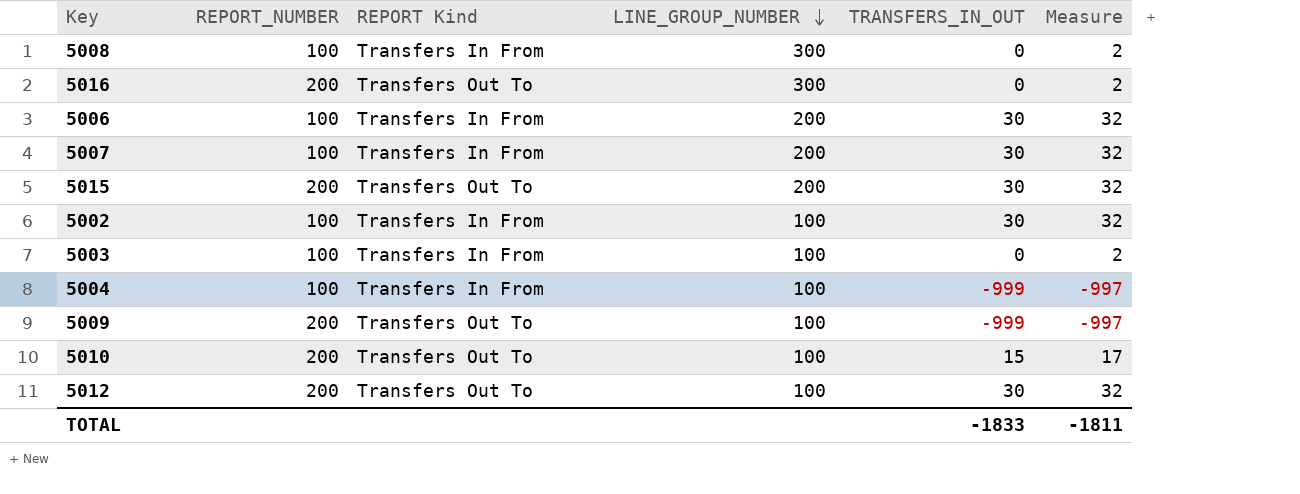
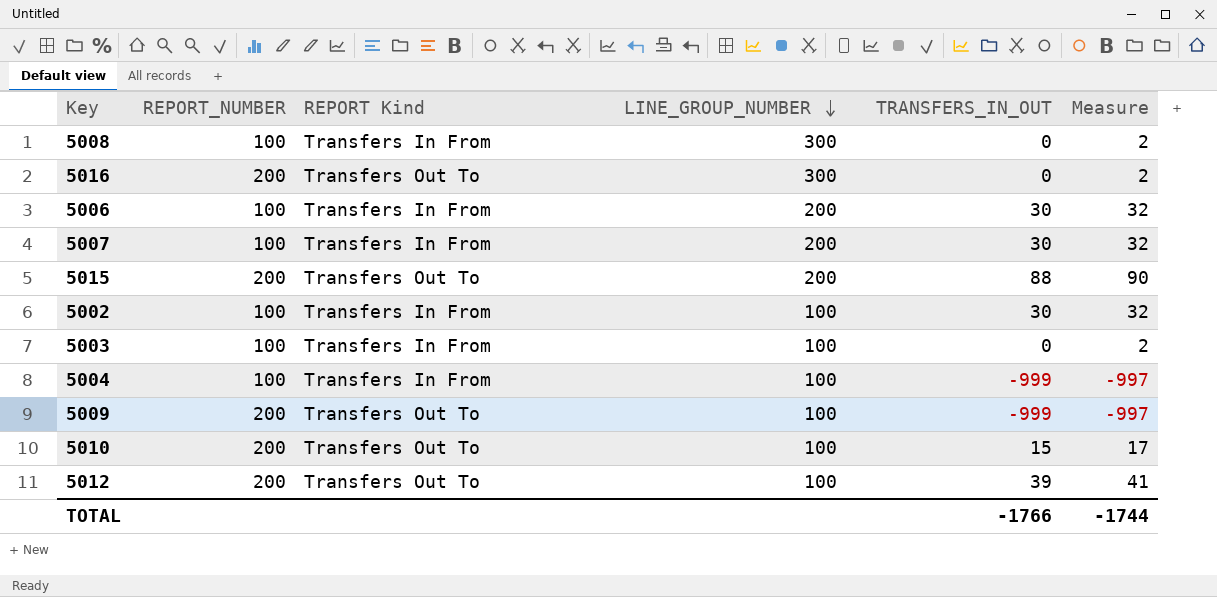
5015 | TRANSFERS_IN_OUT: 30 -> 88
5015 | Measure: 32 -> 90
5012 | TRANSFERS_IN_OUT: 30 -> 39
5012 | Measure: 32 -> 41
TOTAL | TRANSFERS_IN_OUT: -1833 -> -1766
TOTAL | Measure: -1811 -> -1744

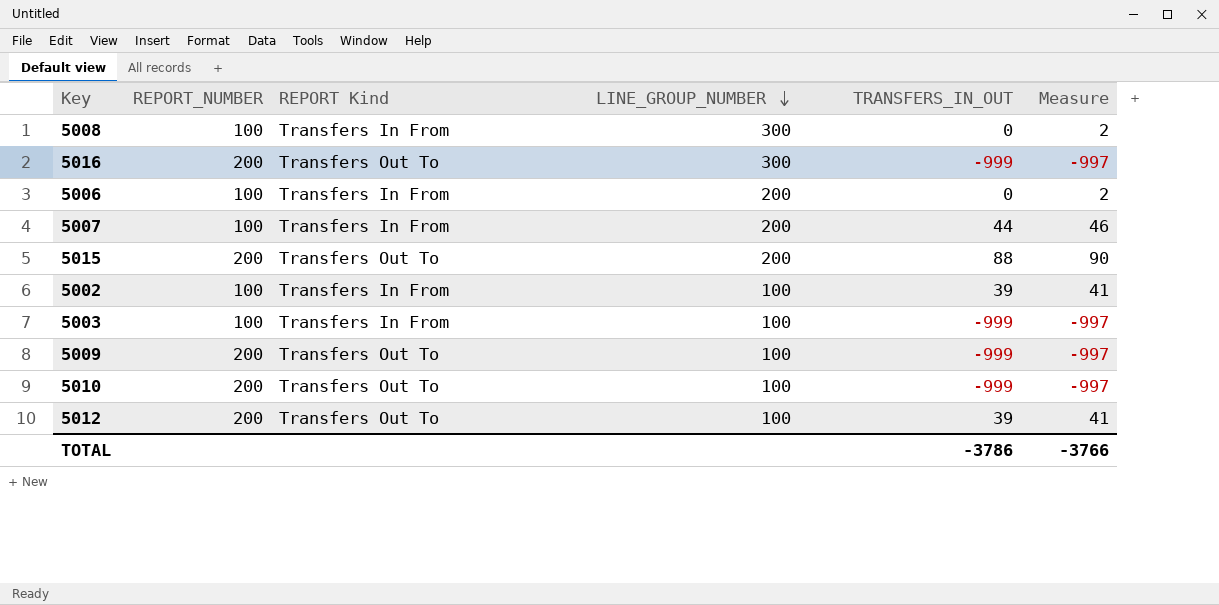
row 5004: 100 | Transfers In From | 100 | -999 | -997 -> none
5016 | TRANSFERS_IN_OUT: 0 -> -999
5016 | Measure: 2 -> -997
5006 | TRANSFERS_IN_OUT: 30 -> 0
5006 | Measure: 32 -> 2
5007 | TRANSFERS_IN_OUT: 30 -> 44
5007 | Measure: 32 -> 46
5002 | TRANSFERS_IN_OUT: 30 -> 39
5002 | Measure: 32 -> 41
5003 | TRANSFERS_IN_OUT: 0 -> -999
5003 | Measure: 2 -> -997
5010 | TRANSFERS_IN_OUT: 15 -> -999
5010 | Measure: 17 -> -997
TOTAL | TRANSFERS_IN_OUT: -1766 -> -3786
TOTAL | Measure: -1744 -> -3766

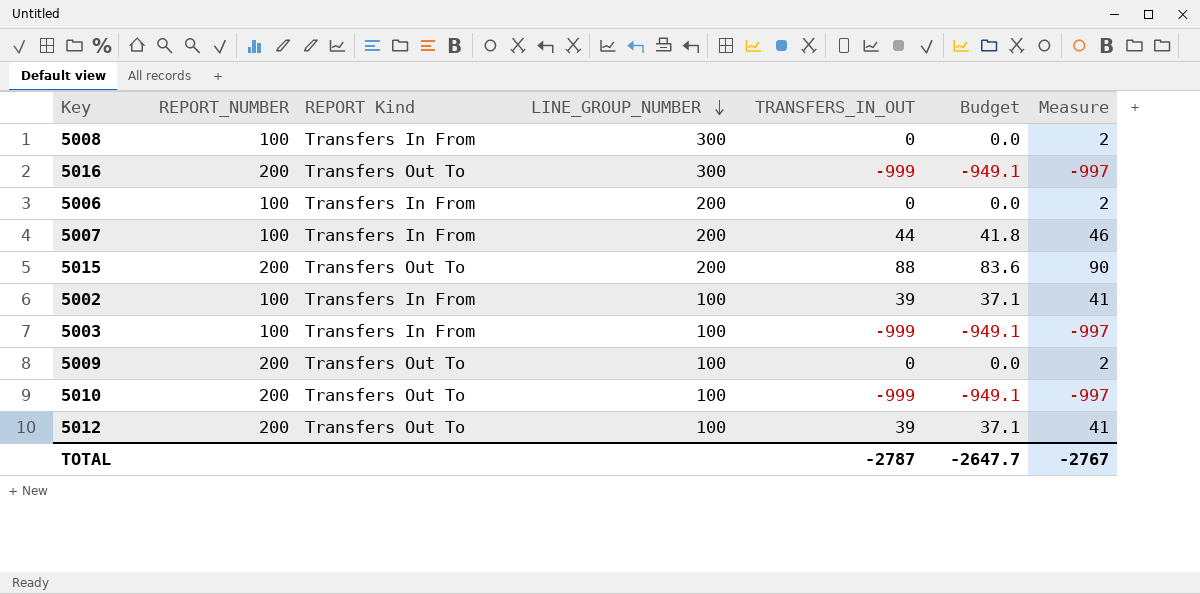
column Budget | formula: none -> [TRANSFERS_IN_OUT] * 0.95
5009 | TRANSFERS_IN_OUT: -999 -> 0
5009 | Measure: -997 -> 2
TOTAL | TRANSFERS_IN_OUT: -3786 -> -2787
TOTAL | Measure: -3766 -> -2767

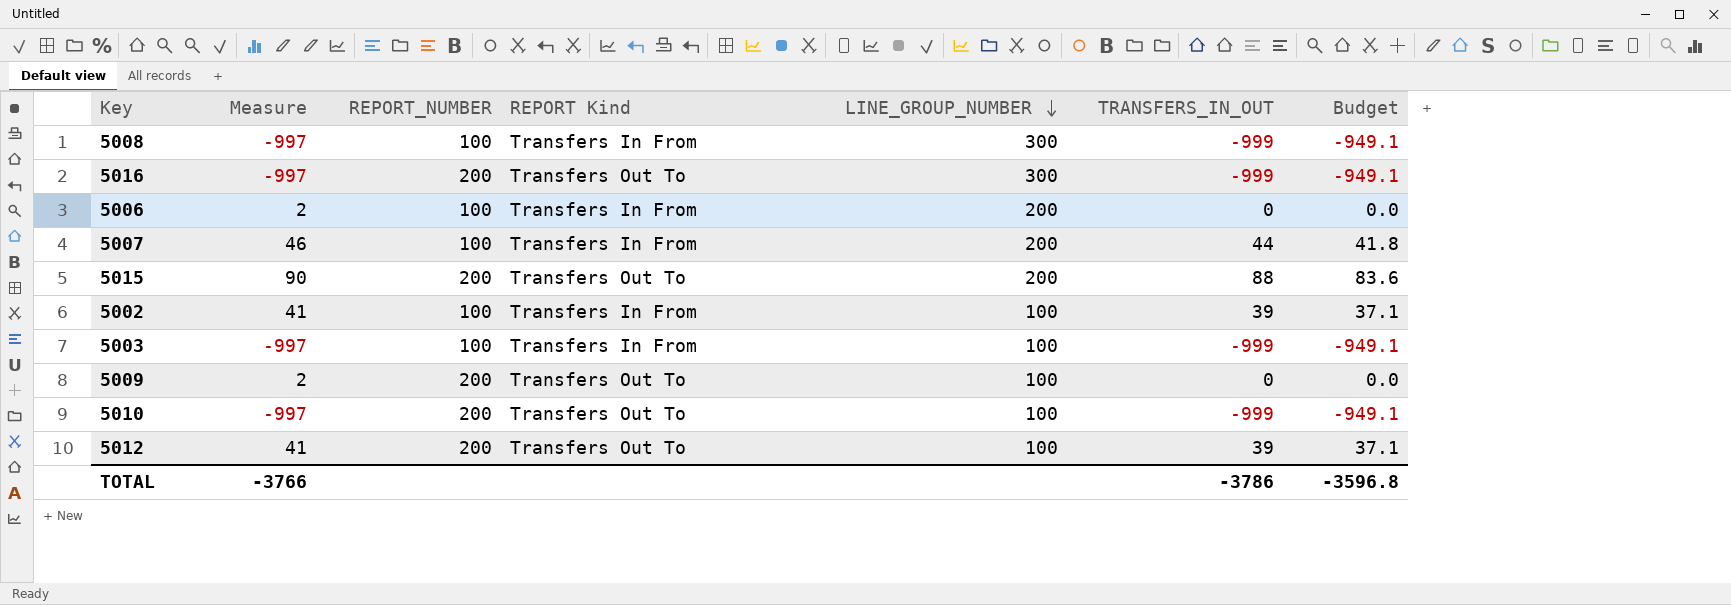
column Measure | position: 7 -> 2
5008 | Measure: 2 -> -997
5008 | TRANSFERS_IN_OUT: 0 -> -999
5008 | Budget: 0.0 -> -949.1
TOTAL | Measure: -2767 -> -3766
TOTAL | TRANSFERS_IN_OUT: -2787 -> -3786
TOTAL | Budget: -2647.7 -> -3596.8

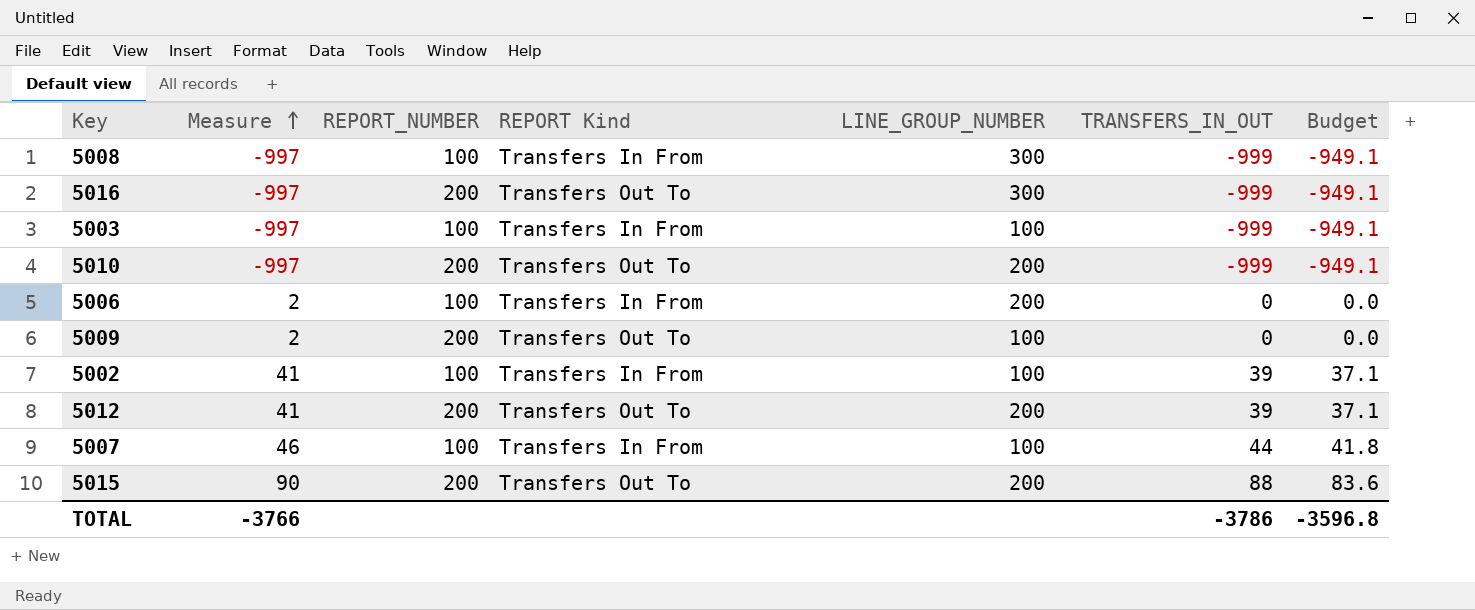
row order: LINE_GROUP_NUMBER descending -> Measure ascending
5010 | LINE_GROUP_NUMBER: 100 -> 200
5012 | LINE_GROUP_NUMBER: 100 -> 200
5007 | LINE_GROUP_NUMBER: 200 -> 100

